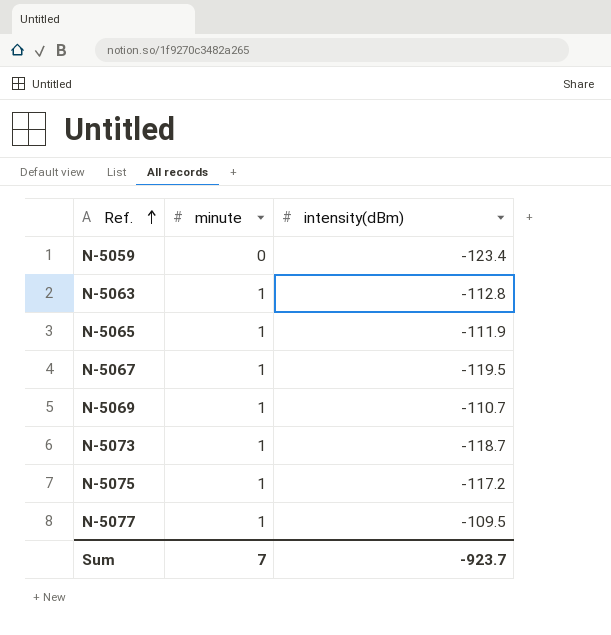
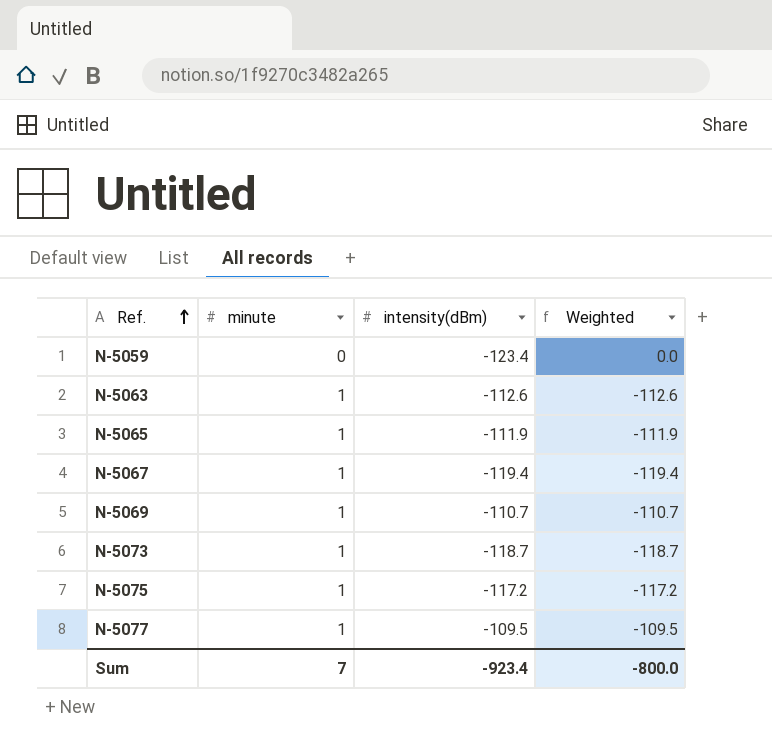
column Weighted | formula: none -> [minute] * [intensity(dBm)]
N-5063 | intensity(dBm): -112.8 -> -112.6
N-5067 | intensity(dBm): -119.5 -> -119.4
Sum | intensity(dBm): -923.7 -> -923.4

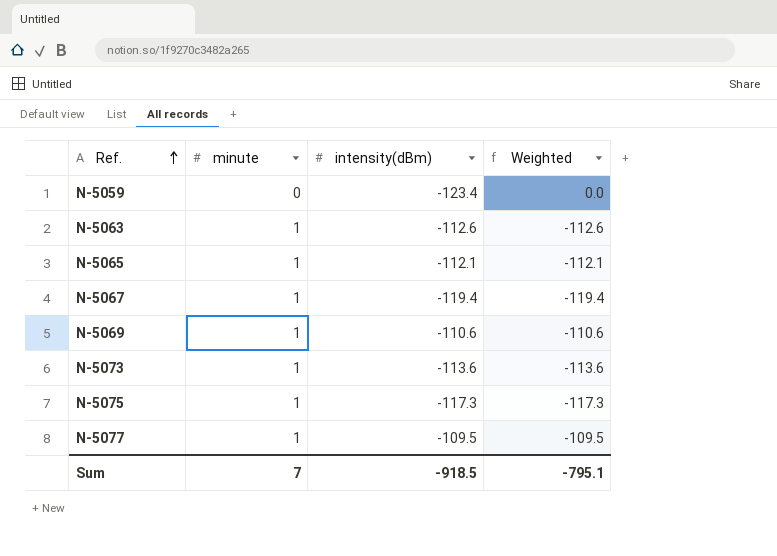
N-5065 | intensity(dBm): -111.9 -> -112.1
N-5065 | Weighted: -111.9 -> -112.1
N-5069 | intensity(dBm): -110.7 -> -110.6
N-5069 | Weighted: -110.7 -> -110.6
N-5073 | intensity(dBm): -118.7 -> -113.6
N-5073 | Weighted: -118.7 -> -113.6
N-5075 | intensity(dBm): -117.2 -> -117.3
N-5075 | Weighted: -117.2 -> -117.3
Sum | intensity(dBm): -923.4 -> -918.5
Sum | Weighted: -800.0 -> -795.1

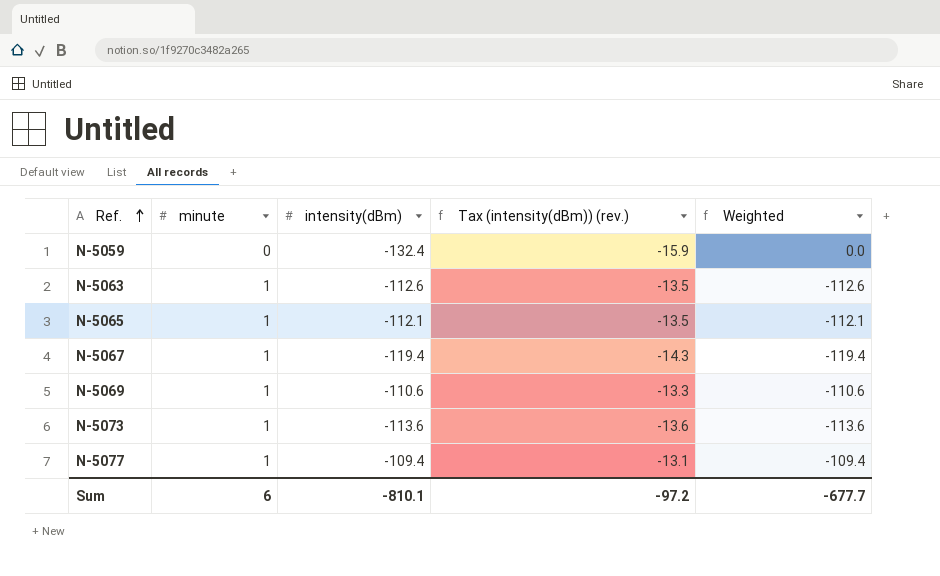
column Tax (intensity(dBm)) (rev.) | formula: none -> [intensity(dBm)] * 0.12
row N-5075: 1 | -117.3 | -117.3 -> none
N-5059 | intensity(dBm): -123.4 -> -132.4
N-5077 | intensity(dBm): -109.5 -> -109.4
N-5077 | Weighted: -109.5 -> -109.4
Sum | minute: 7 -> 6
Sum | intensity(dBm): -918.5 -> -810.1
Sum | Weighted: -795.1 -> -677.7

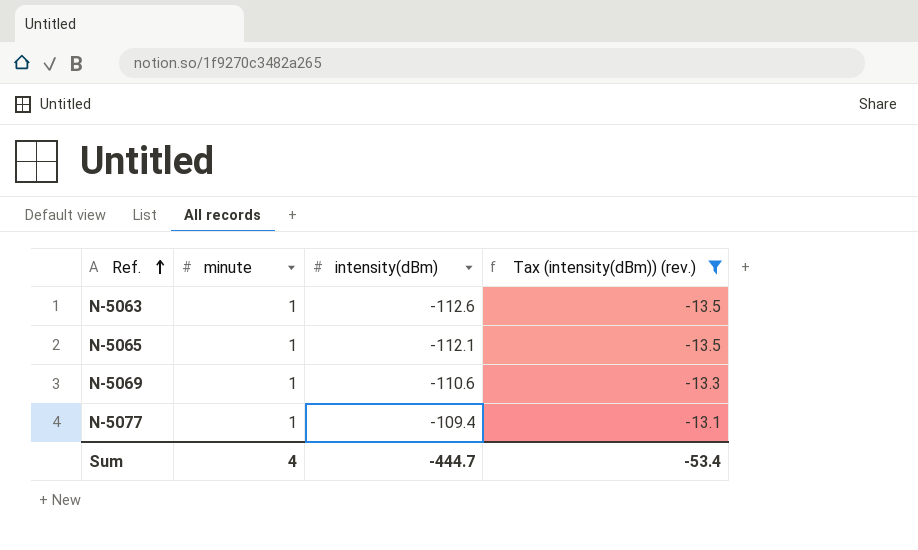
filter: none -> Tax (intensity(dBm)) (rev.) >= -13.5
column Weighted | formula: [minute] * [intensity(dBm)] -> none
Sum | minute: 6 -> 4
Sum | intensity(dBm): -810.1 -> -444.7
Sum | Tax (intensity(dBm)) (rev.): -97.2 -> -53.4

